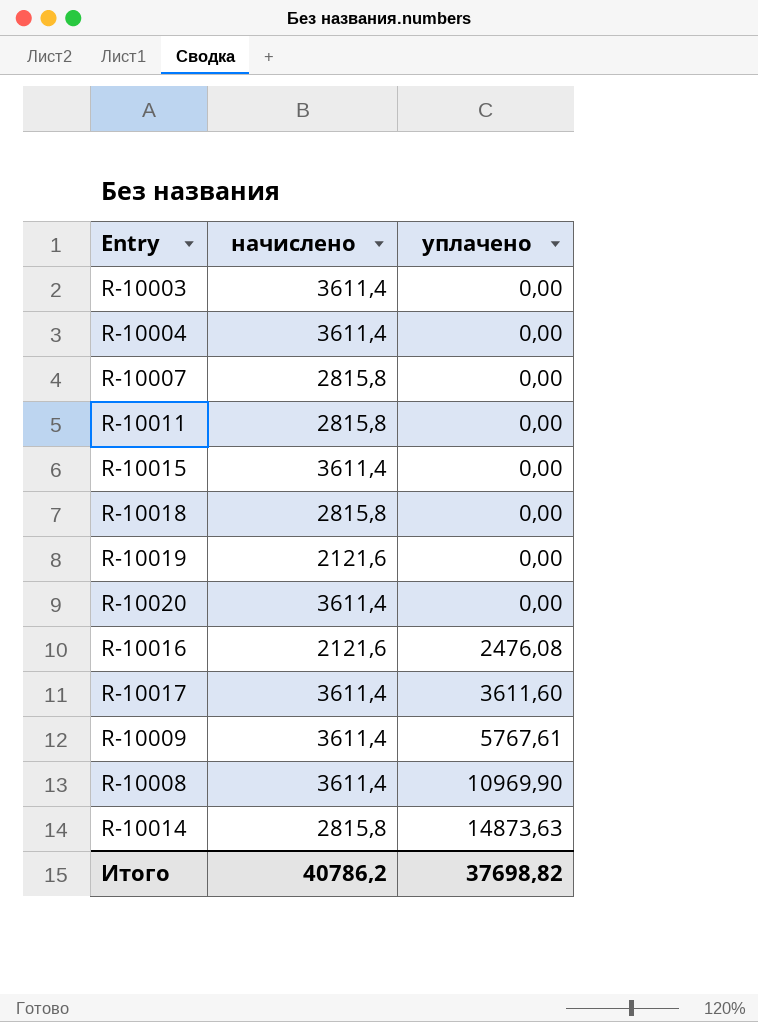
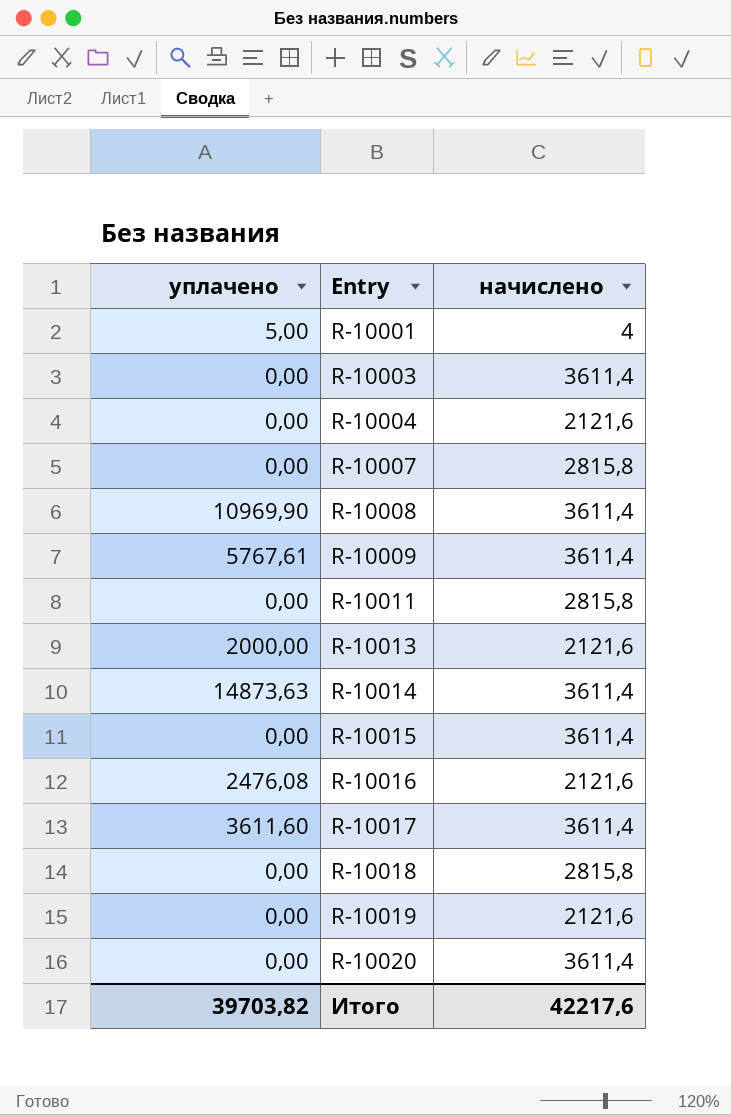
row order: уплачено ascending -> Entry ascending
column уплачено | position: 3 -> 1
row R-10001: none -> 5,00 | 4
R-10004 | начислено: 3611,4 -> 2121,6
row R-10013: none -> 2000,00 | 2121,6
R-10014 | начислено: 2815,8 -> 3611,4
Итого | уплачено: 37698,82 -> 39703,82
Итого | начислено: 40786,2 -> 42217,6

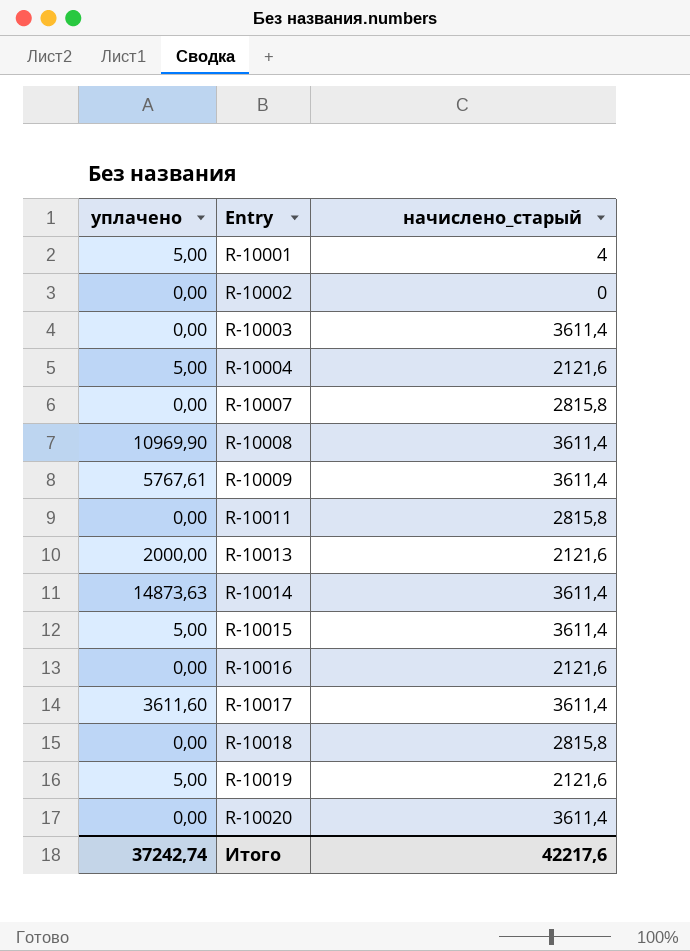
column name: начислено -> начислено_старый
row R-10002: none -> 0,00 | 0
R-10004 | уплачено: 0,00 -> 5,00
R-10015 | уплачено: 0,00 -> 5,00
R-10016 | уплачено: 2476,08 -> 0,00
R-10019 | уплачено: 0,00 -> 5,00
Итого | уплачено: 39703,82 -> 37242,74

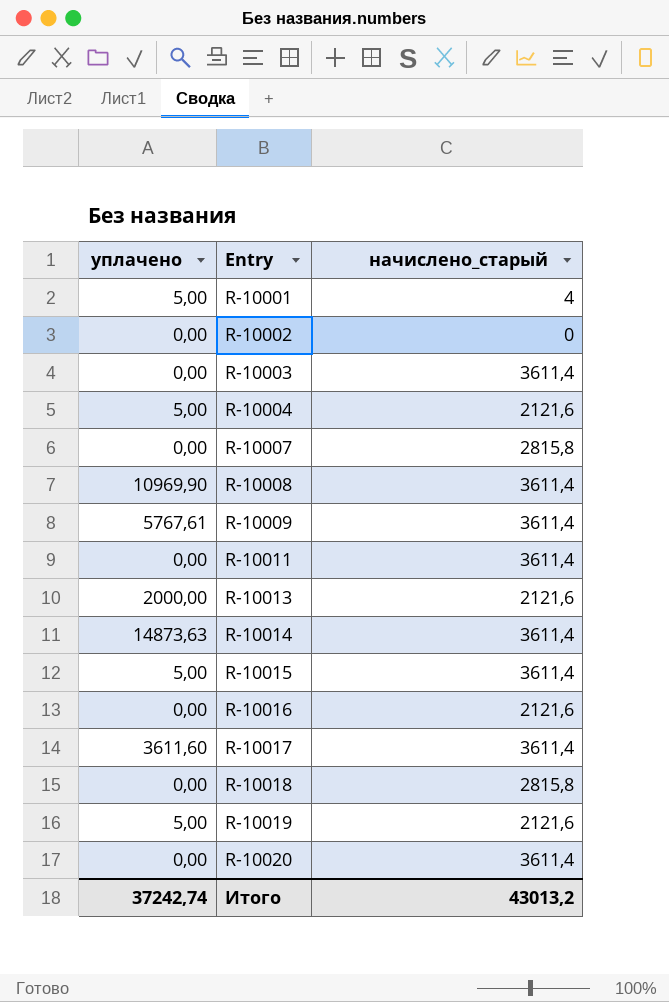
R-10011 | начислено_старый: 2815,8 -> 3611,4
Итого | начислено_старый: 42217,6 -> 43013,2

